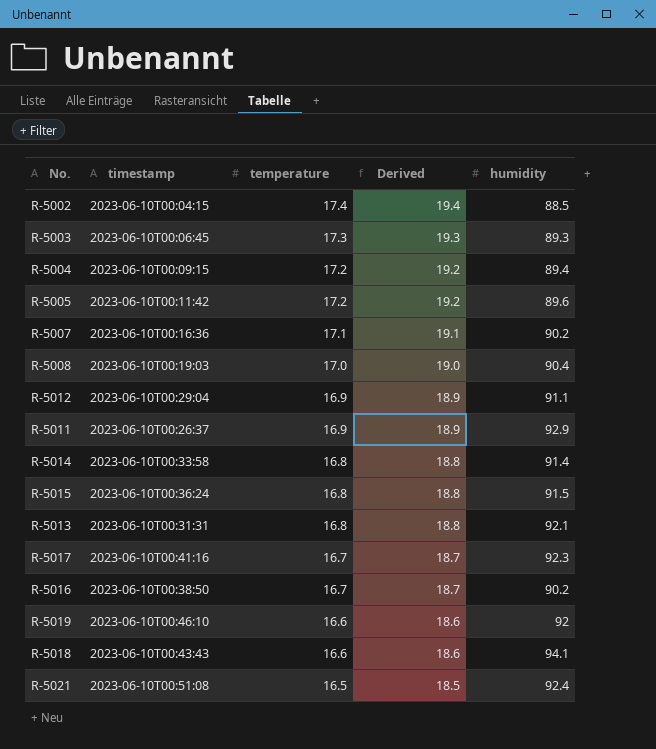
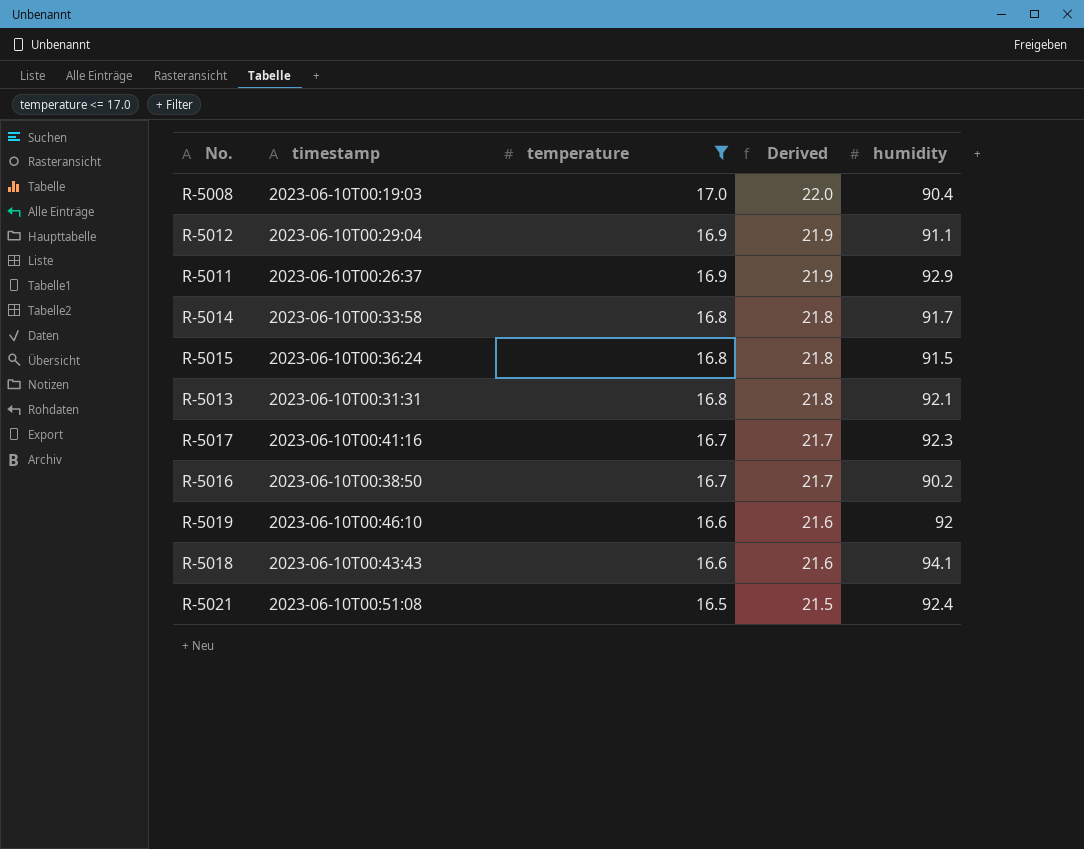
filter: none -> temperature <= 17.0
column Derived | formula: [temperature] + 2 -> [temperature] + 5
R-5014 | humidity: 91.4 -> 91.7

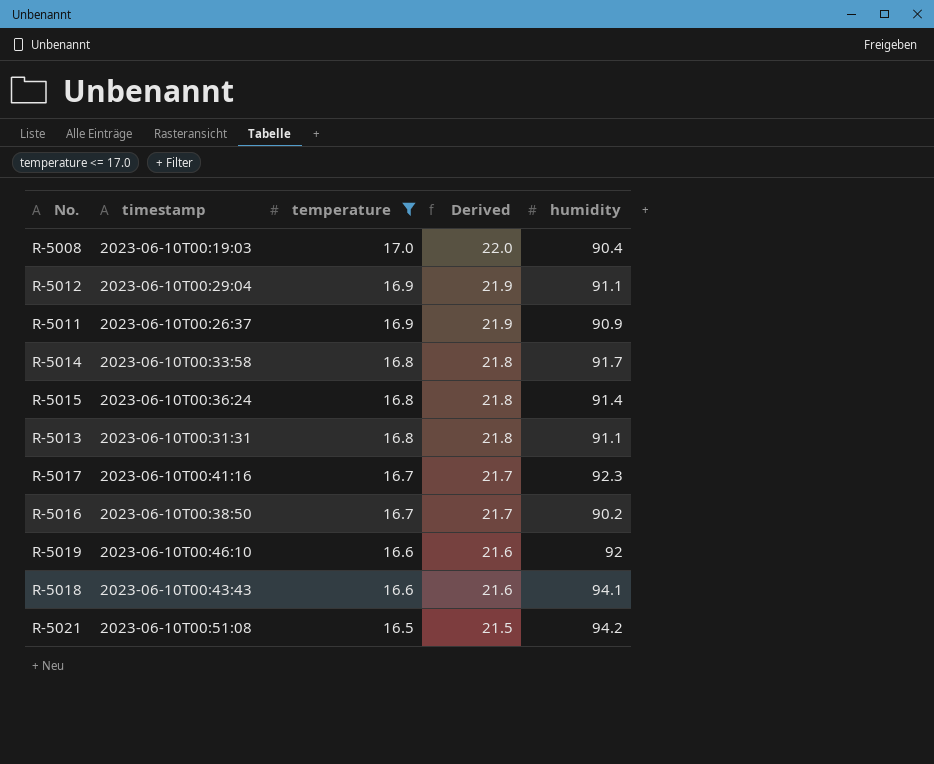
R-5011 | humidity: 92.9 -> 90.9
R-5015 | humidity: 91.5 -> 91.4
R-5013 | humidity: 92.1 -> 91.1
R-5021 | humidity: 92.4 -> 94.2

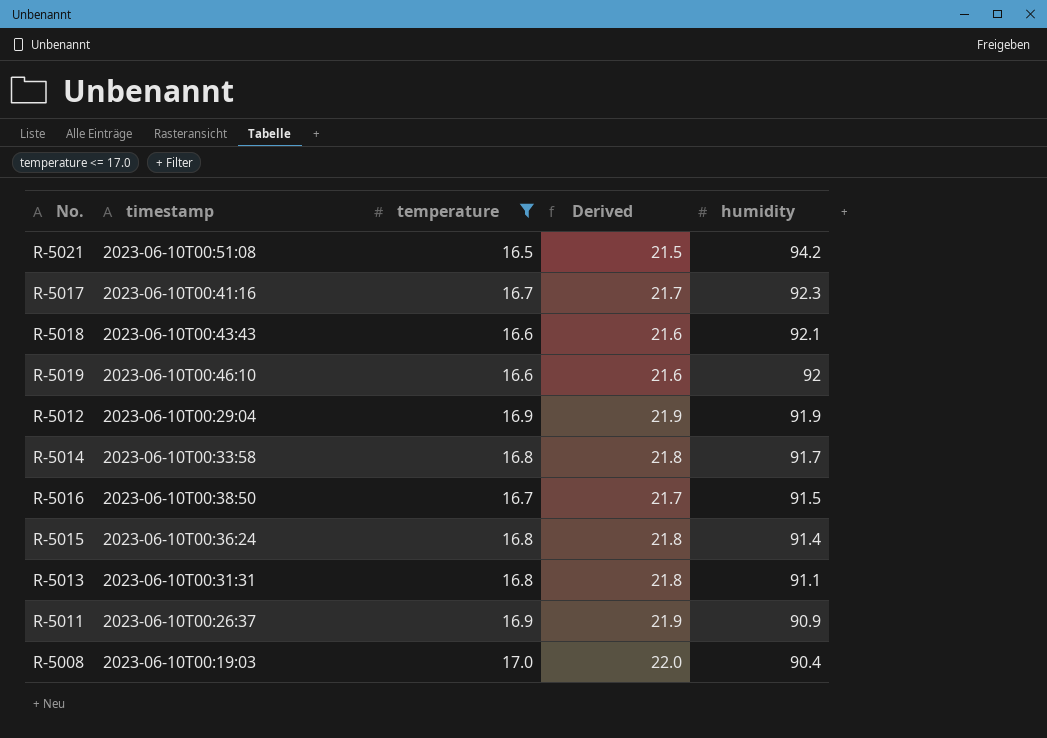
row order: temperature descending -> humidity descending
R-5018 | humidity: 94.1 -> 92.1
R-5012 | humidity: 91.1 -> 91.9
R-5016 | humidity: 90.2 -> 91.5

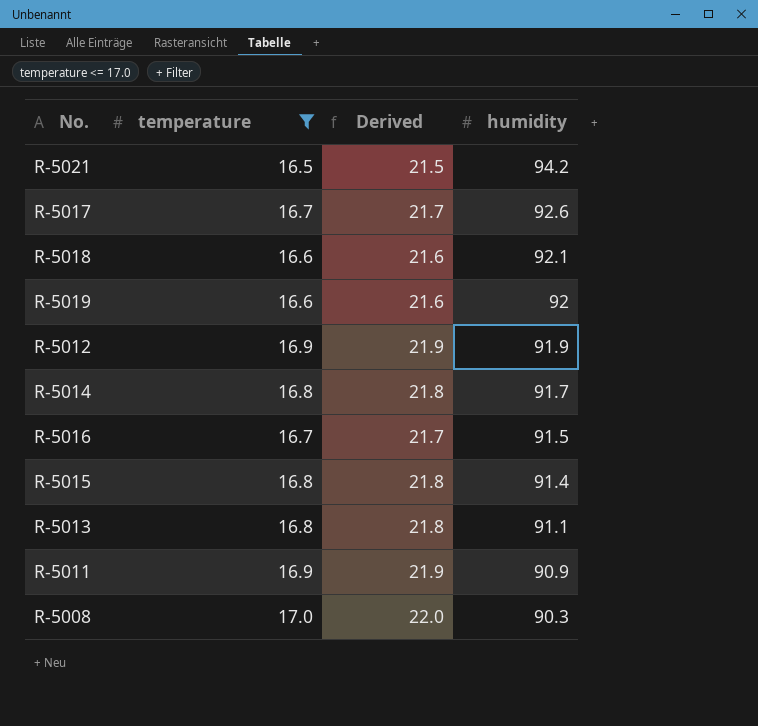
column timestamp | position: 2 -> none
R-5017 | humidity: 92.3 -> 92.6
R-5008 | humidity: 90.4 -> 90.3

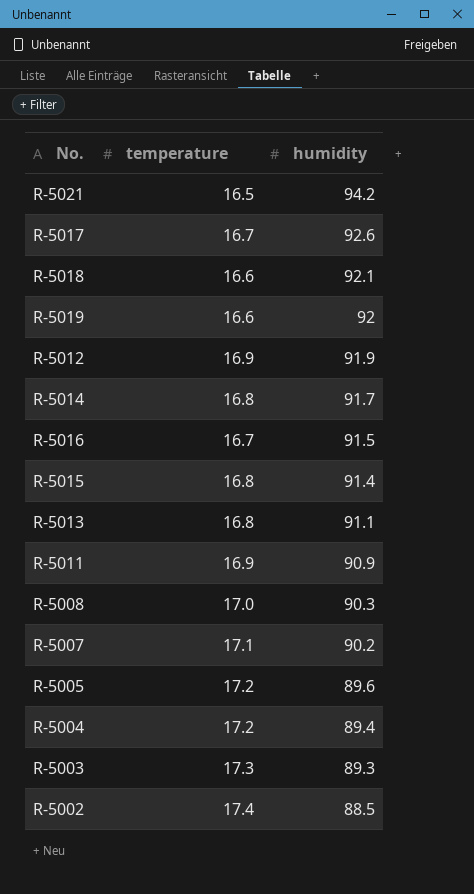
filter: temperature <= 17.0 -> none
column Derived | formula: [temperature] + 5 -> none

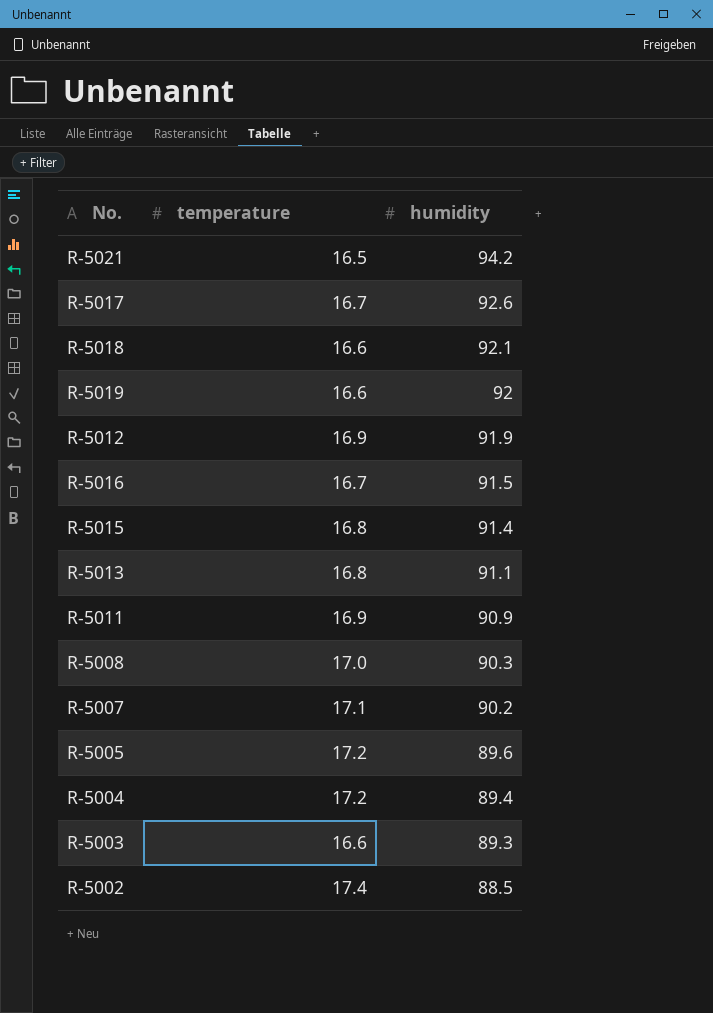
row R-5014: 16.8 | 91.7 -> none
R-5003 | temperature: 17.3 -> 16.6

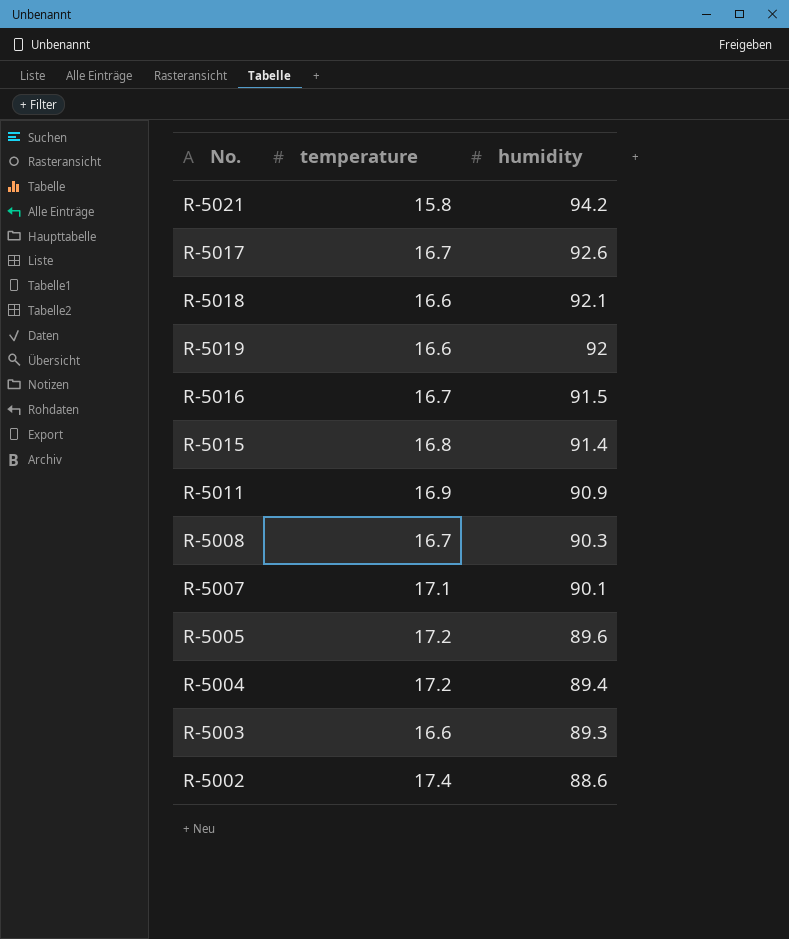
row R-5012: 16.9 | 91.9 -> none
row R-5013: 16.8 | 91.1 -> none
R-5021 | temperature: 16.5 -> 15.8
R-5008 | temperature: 17.0 -> 16.7
R-5007 | humidity: 90.2 -> 90.1
R-5002 | humidity: 88.5 -> 88.6

